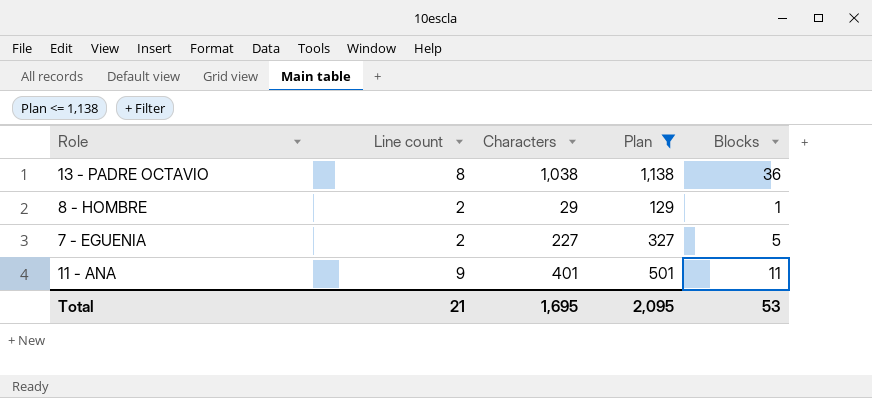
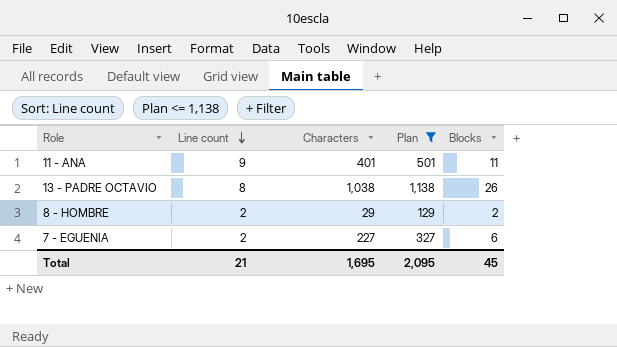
row order: none -> Line count descending
13 - PADRE OCTAVIO | Blocks: 36 -> 26
8 - HOMBRE | Blocks: 1 -> 2
7 - EGUENIA | Blocks: 5 -> 6
Total | Blocks: 53 -> 45

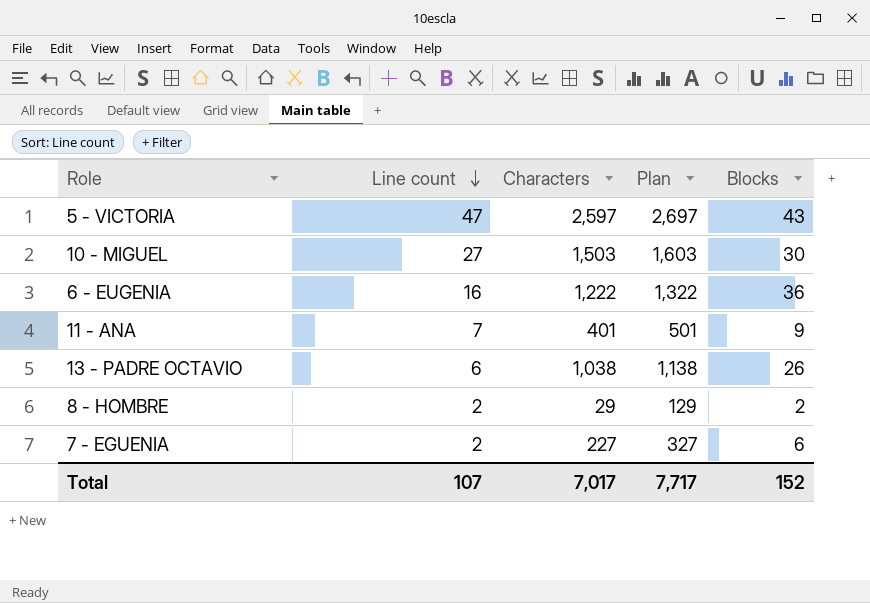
filter: Plan <= 1,138 -> none
11 - ANA | Line count: 9 -> 7
11 - ANA | Blocks: 11 -> 9
13 - PADRE OCTAVIO | Line count: 8 -> 6
Total | Line count: 21 -> 107
Total | Characters: 1,695 -> 7,017
Total | Plan: 2,095 -> 7,717
Total | Blocks: 45 -> 152

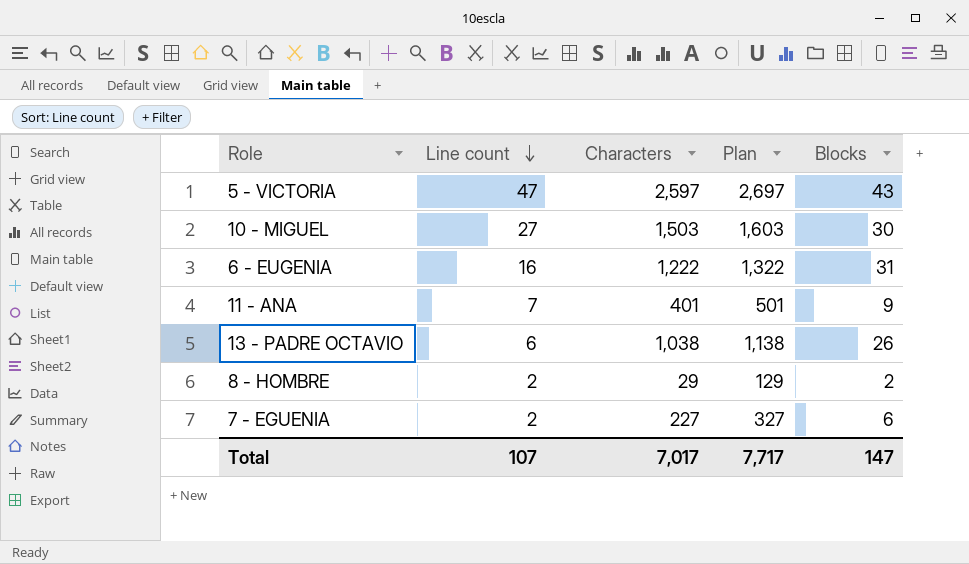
6 - EUGENIA | Blocks: 36 -> 31
Total | Blocks: 152 -> 147

